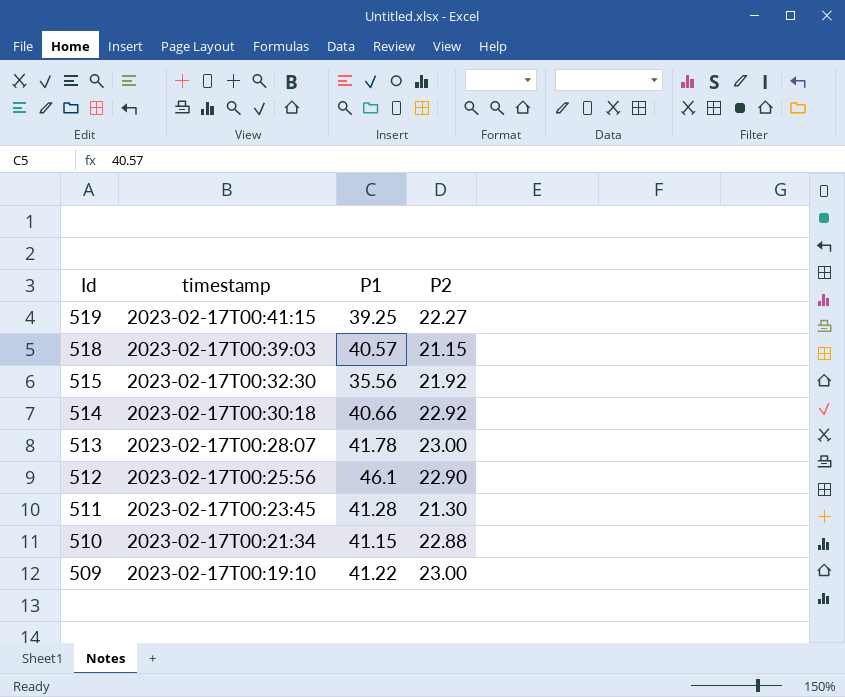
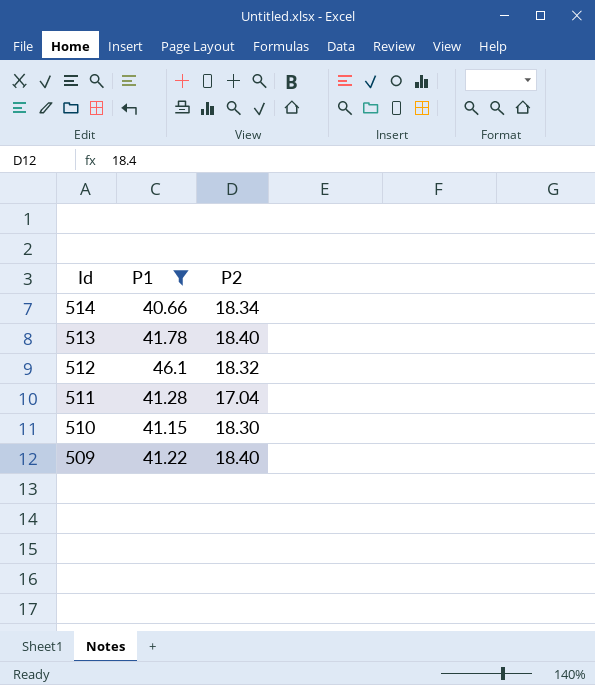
filter: none -> P1 >= 40.66
column timestamp | position: 2 -> none
514 | P2: 22.92 -> 18.34
513 | P2: 23.00 -> 18.40
512 | P2: 22.90 -> 18.32
511 | P2: 21.30 -> 17.04
510 | P2: 22.88 -> 18.30
509 | P2: 23.00 -> 18.40

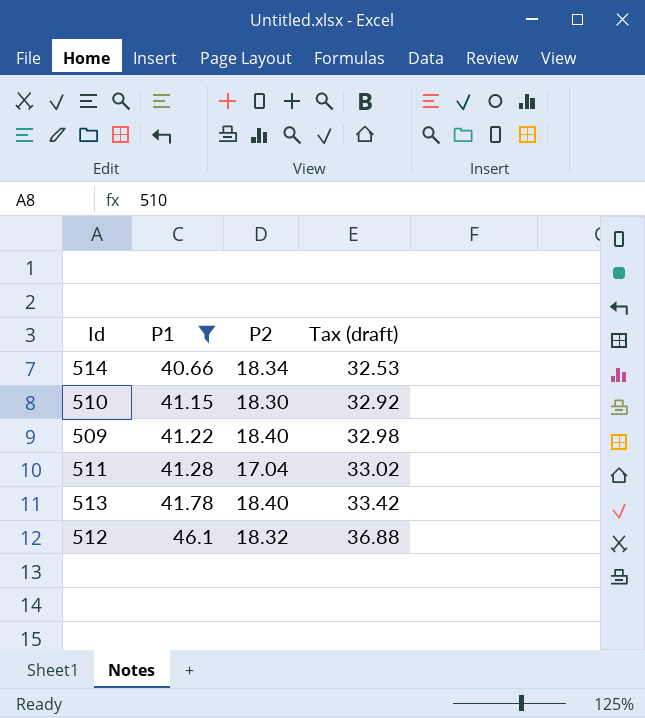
row order: Id descending -> P1 ascending
column Tax (draft) | formula: none -> [P1] * 0.8

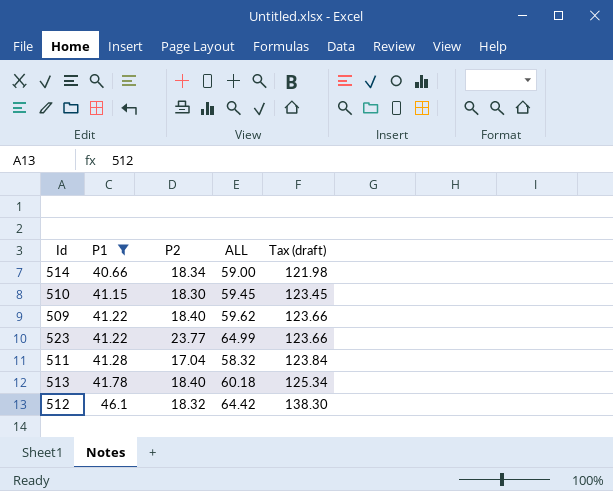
column ALL | formula: none -> [P1] + [P2]
column Tax (draft) | formula: [P1] * 0.8 -> [P1] * 3
row 523: none -> 41.22 | 23.77 | 64.99 | 123.66

